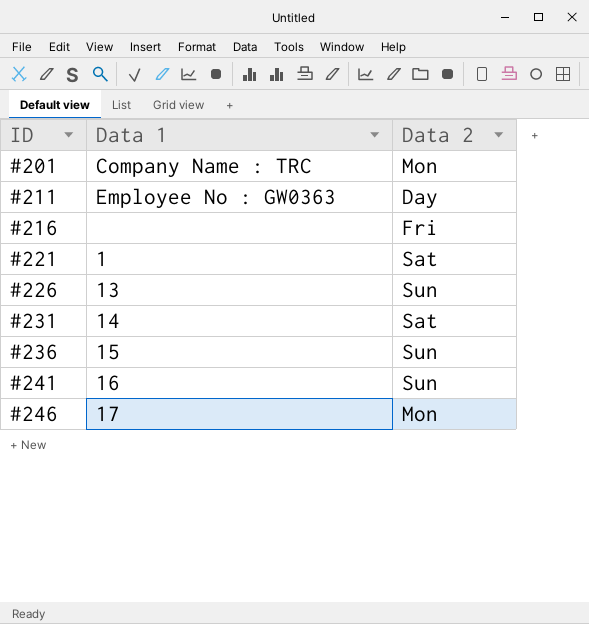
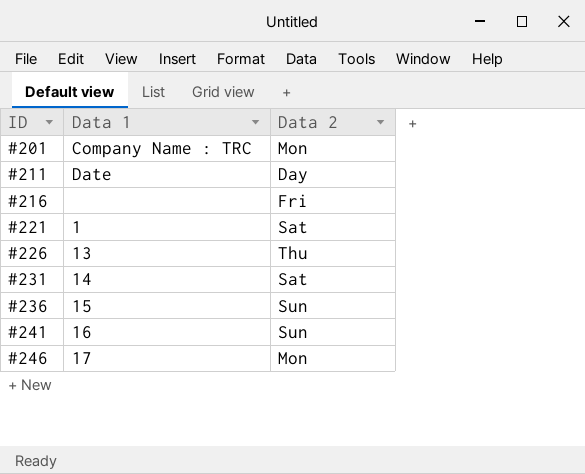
#211 | Data 1: Employee No : GW0363 -> Date
#226 | Data 2: Sun -> Thu

